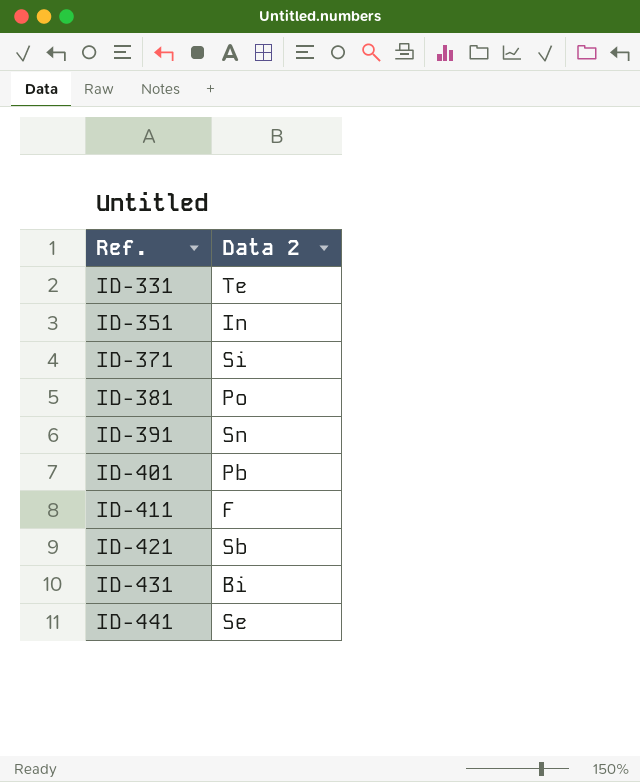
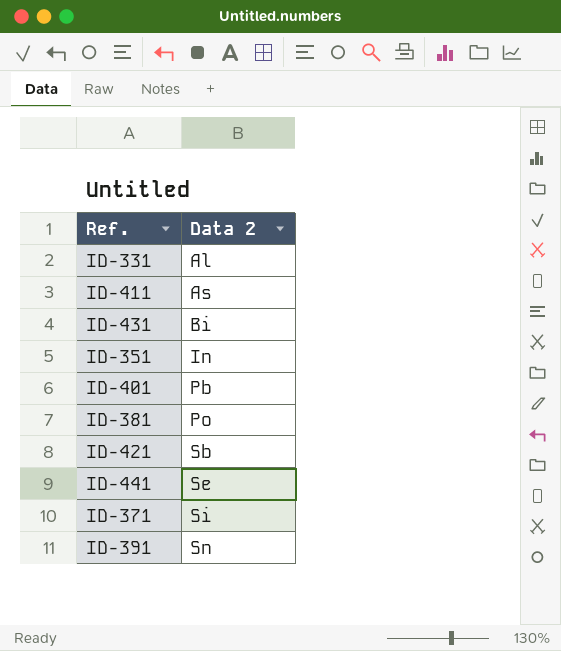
row order: Ref. ascending -> Data 2 ascending
ID-331 | Data 2: Te -> Al
ID-411 | Data 2: F -> As

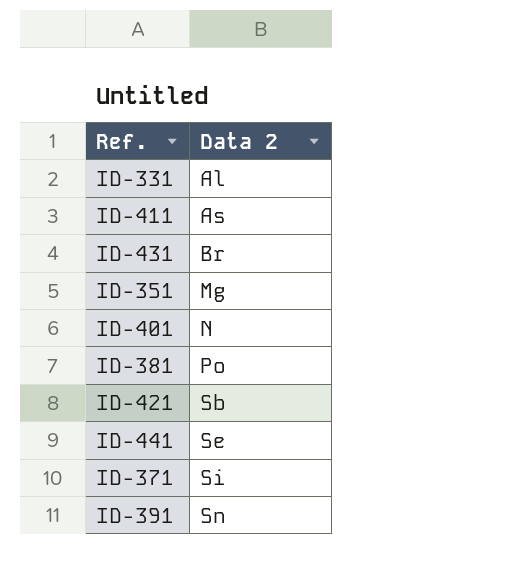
ID-431 | Data 2: Bi -> Br
ID-351 | Data 2: In -> Mg
ID-401 | Data 2: Pb -> N

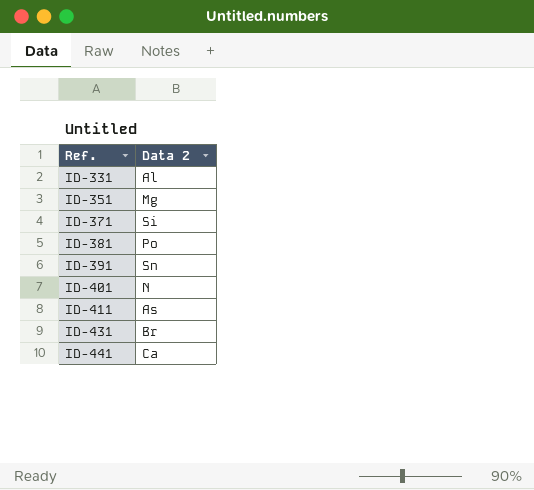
row order: Data 2 ascending -> Ref. ascending
row ID-421: Sb -> none
ID-441 | Data 2: Se -> Ca

